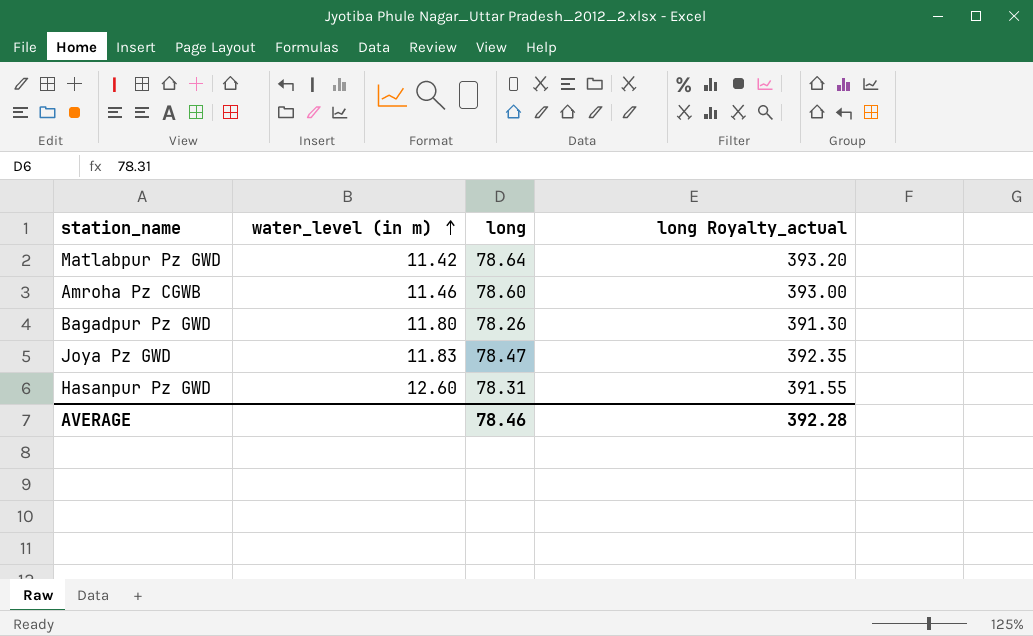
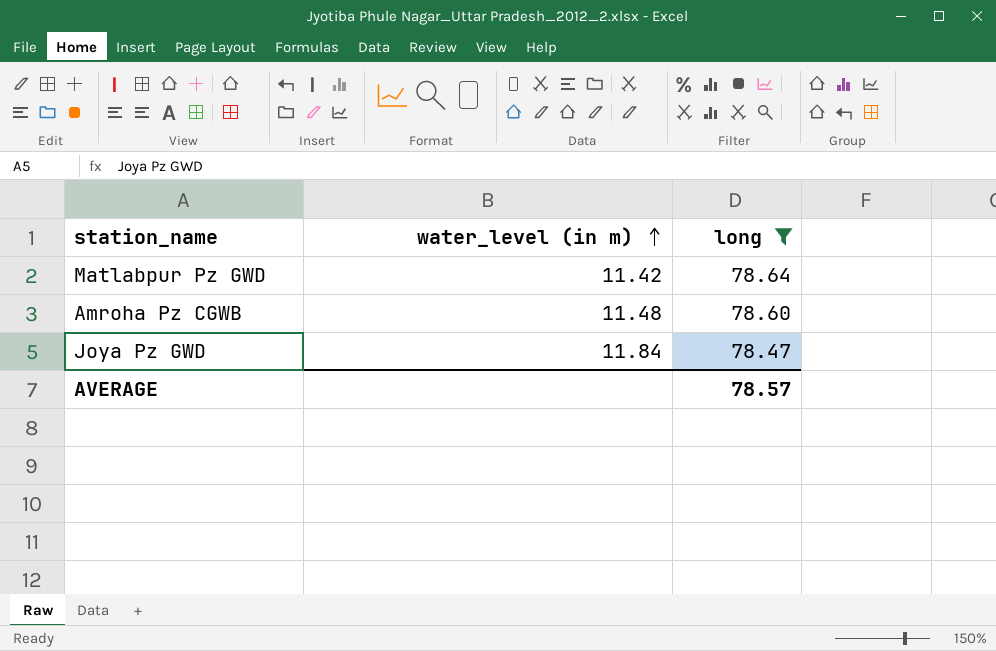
filter: none -> long >= 78.47
column long Royalty_actual | formula: [long] * 5 -> none
Amroha Pz CGWB | water_level (in m): 11.46 -> 11.48
Joya Pz GWD | water_level (in m): 11.83 -> 11.84
AVERAGE | long: 78.46 -> 78.57

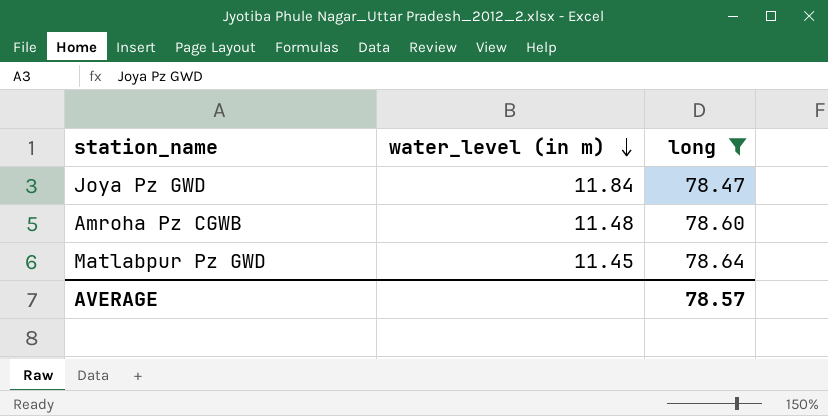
row order: water_level (in m) ascending -> water_level (in m) descending
Matlabpur Pz GWD | water_level (in m): 11.42 -> 11.45

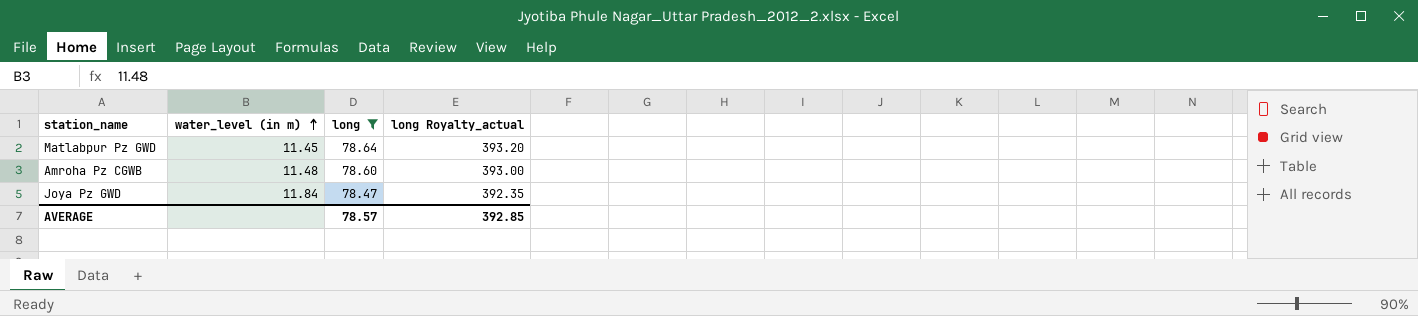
row order: water_level (in m) descending -> water_level (in m) ascending
column long Royalty_actual | formula: none -> [long] * 5

